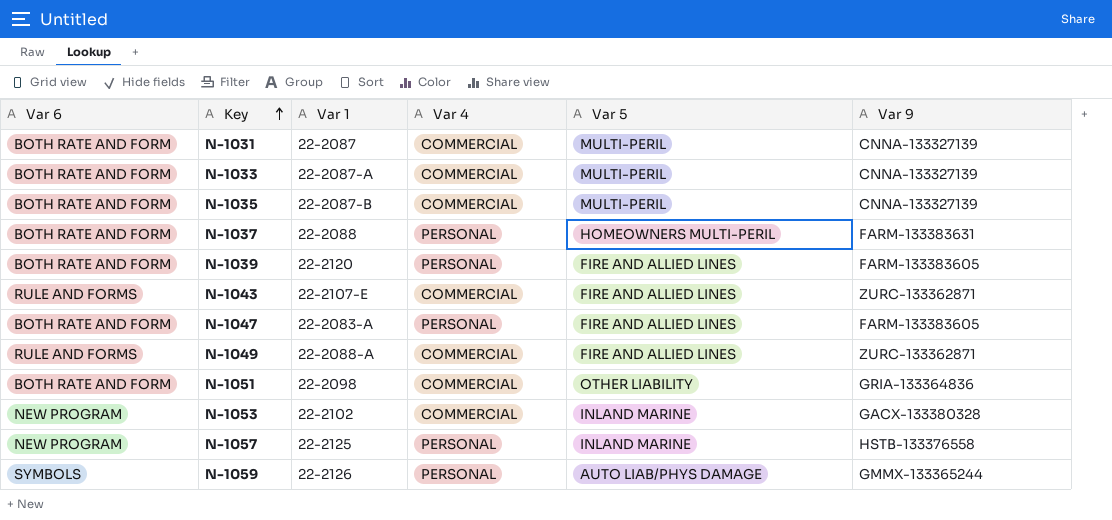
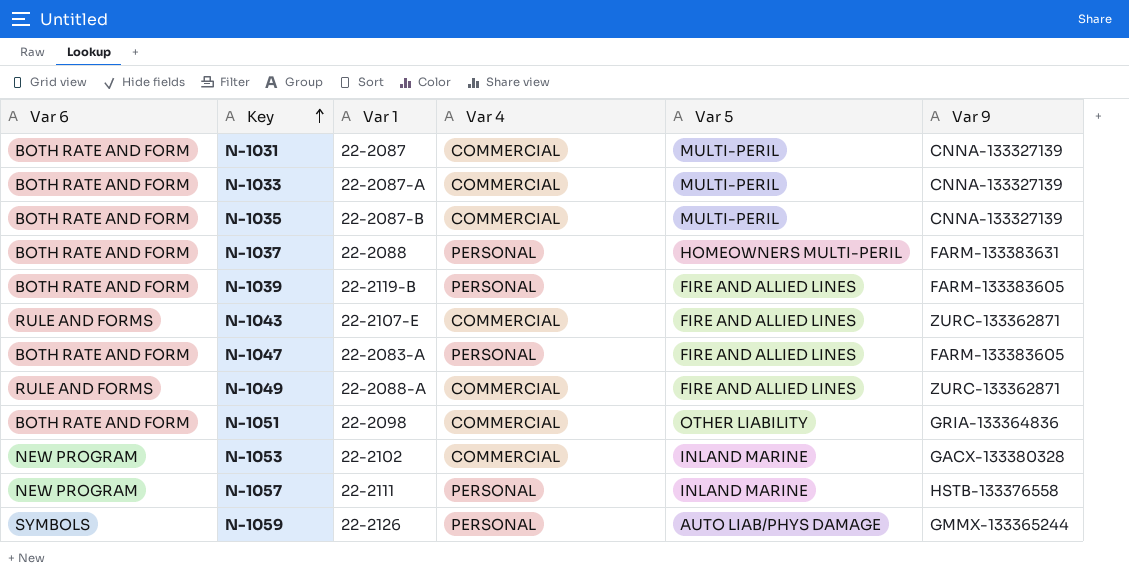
N-1039 | Var 1: 22-2120 -> 22-2119-B
N-1057 | Var 1: 22-2125 -> 22-2111

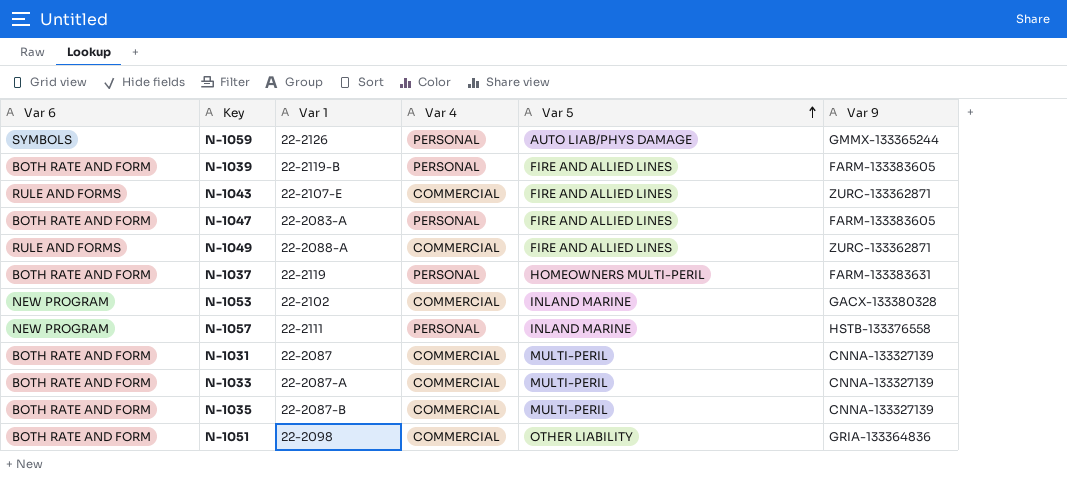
row order: Key ascending -> Var 5 ascending
N-1037 | Var 1: 22-2088 -> 22-2119

